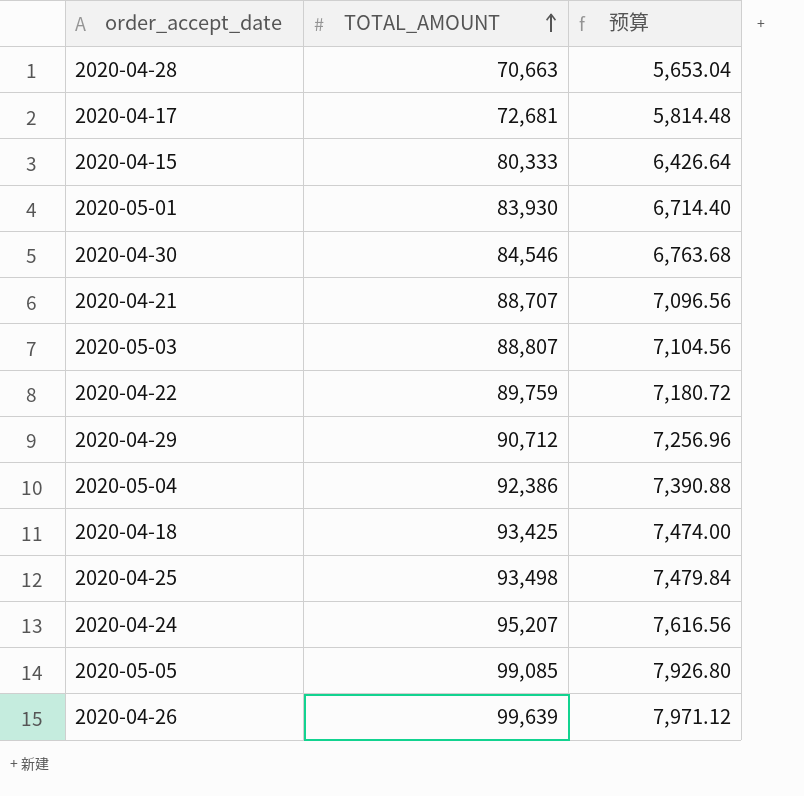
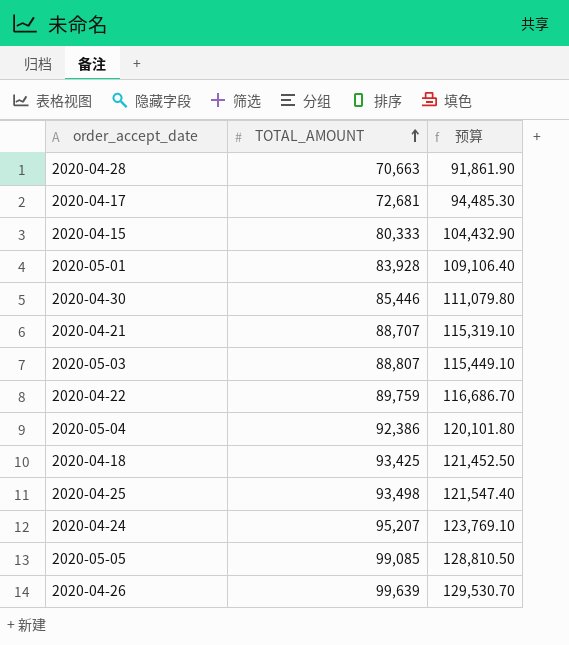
column 预算 | formula: [TOTAL_AMOUNT] * 0.08 -> [TOTAL_AMOUNT] * 1.3
row 2020-04-29: 90,712 | 7,256.96 -> none
2020-05-01 | TOTAL_AMOUNT: 83,930 -> 83,928
2020-04-30 | TOTAL_AMOUNT: 84,546 -> 85,446

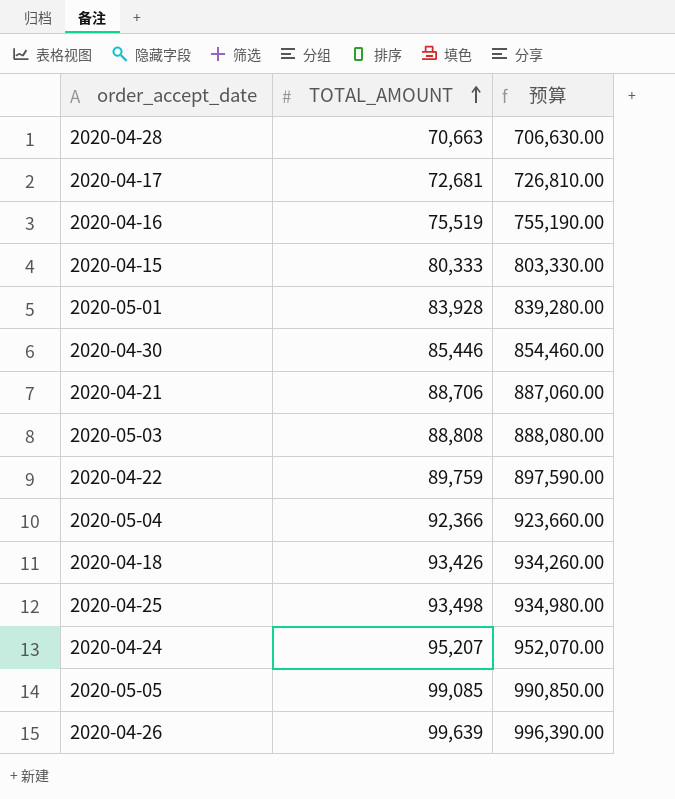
column 预算 | formula: [TOTAL_AMOUNT] * 1.3 -> [TOTAL_AMOUNT] * 10
row 2020-04-16: none -> 75,519 | 755,190.00
2020-04-21 | TOTAL_AMOUNT: 88,707 -> 88,706
2020-05-03 | TOTAL_AMOUNT: 88,807 -> 88,808
2020-05-04 | TOTAL_AMOUNT: 92,386 -> 92,366
2020-04-18 | TOTAL_AMOUNT: 93,425 -> 93,426

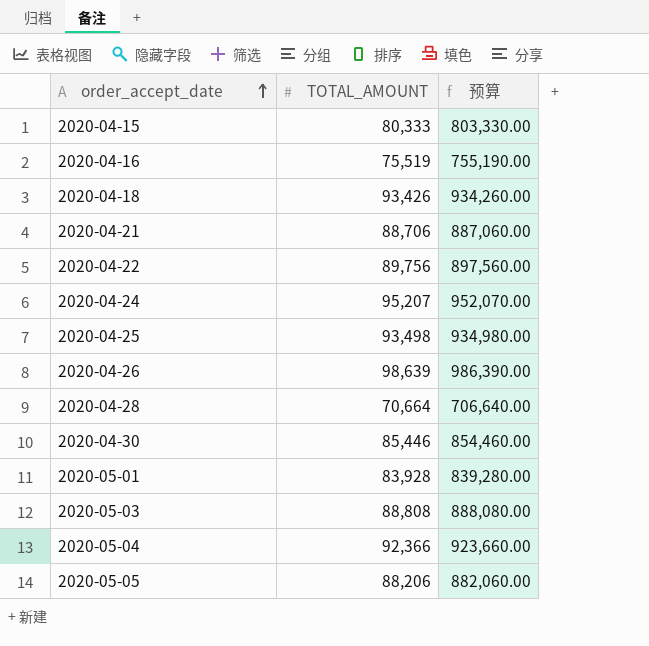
row order: TOTAL_AMOUNT ascending -> order_accept_date ascending
row 2020-04-17: 72,681 | 726,810.00 -> none
2020-04-22 | TOTAL_AMOUNT: 89,759 -> 89,756
2020-04-22 | 预算: 897,590.00 -> 897,560.00
2020-04-26 | TOTAL_AMOUNT: 99,639 -> 98,639
2020-04-26 | 预算: 996,390.00 -> 986,390.00
2020-04-28 | TOTAL_AMOUNT: 70,663 -> 70,664
2020-04-28 | 预算: 706,630.00 -> 706,640.00
2020-05-05 | TOTAL_AMOUNT: 99,085 -> 88,206
2020-05-05 | 预算: 990,850.00 -> 882,060.00

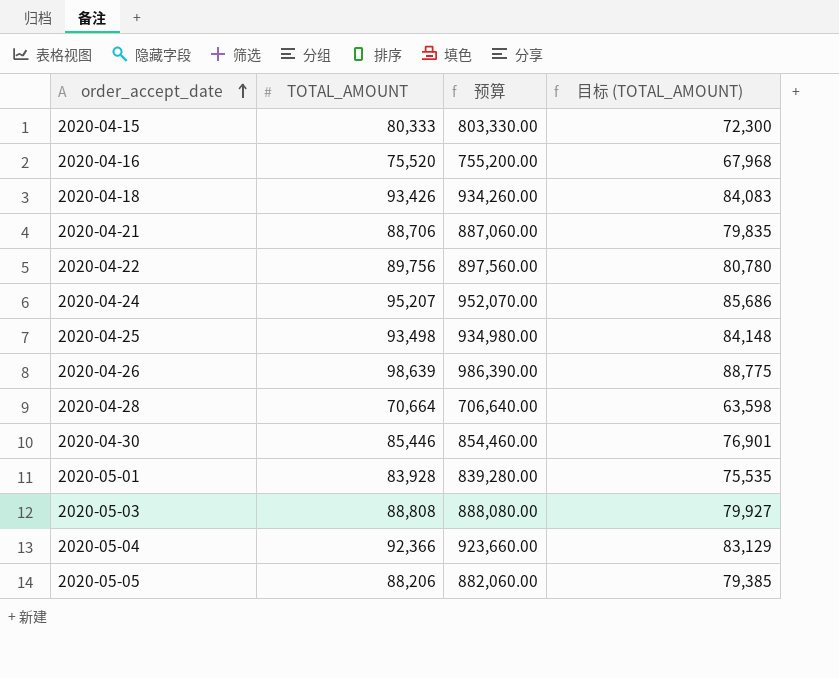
column 目标 (TOTAL_AMOUNT) | formula: none -> [TOTAL_AMOUNT] * 0.9
2020-04-16 | TOTAL_AMOUNT: 75,519 -> 75,520
2020-04-16 | 预算: 755,190.00 -> 755,200.00

